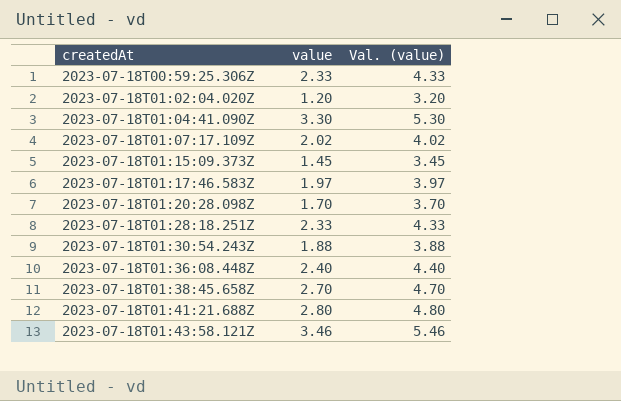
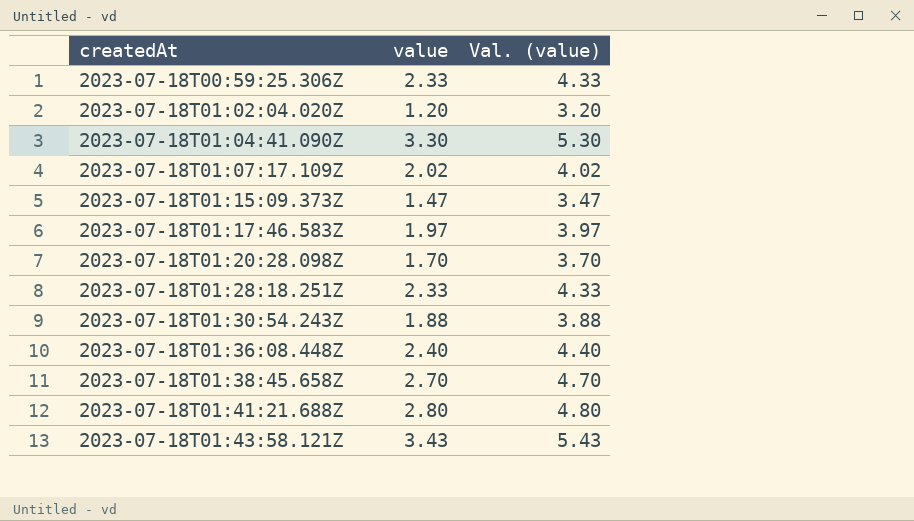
2023-07-18T01:15:09.373Z | value: 1.45 -> 1.47
2023-07-18T01:15:09.373Z | Val. (value): 3.45 -> 3.47
2023-07-18T01:43:58.121Z | value: 3.46 -> 3.43
2023-07-18T01:43:58.121Z | Val. (value): 5.46 -> 5.43

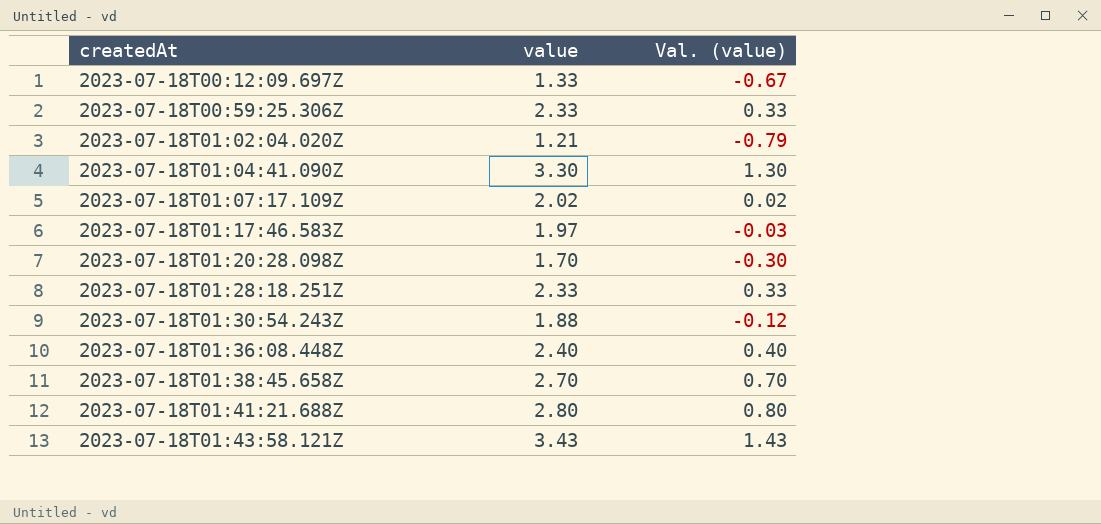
column Val. (value) | formula: [value] + 2 -> [value] - 2
row 2023-07-18T01:15:09.373Z: 1.47 | 3.47 -> none
row 2023-07-18T00:12:09.697Z: none -> 1.33 | -0.67
2023-07-18T01:02:04.020Z | value: 1.20 -> 1.21

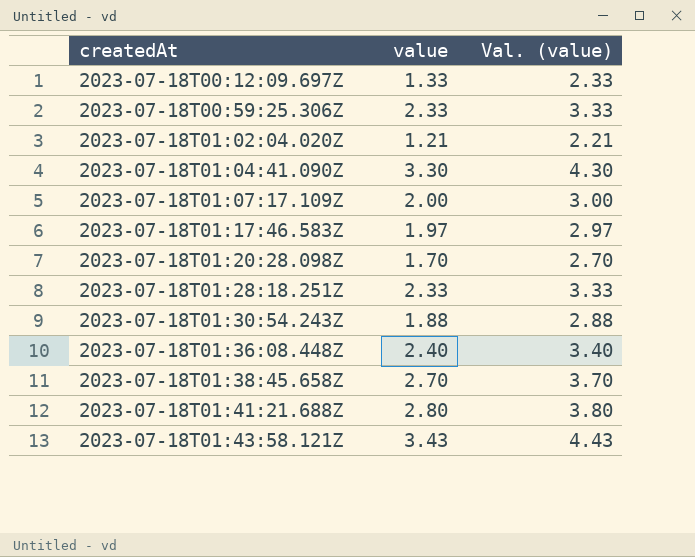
column Val. (value) | formula: [value] - 2 -> [value] + 1
2023-07-18T01:07:17.109Z | value: 2.02 -> 2.00

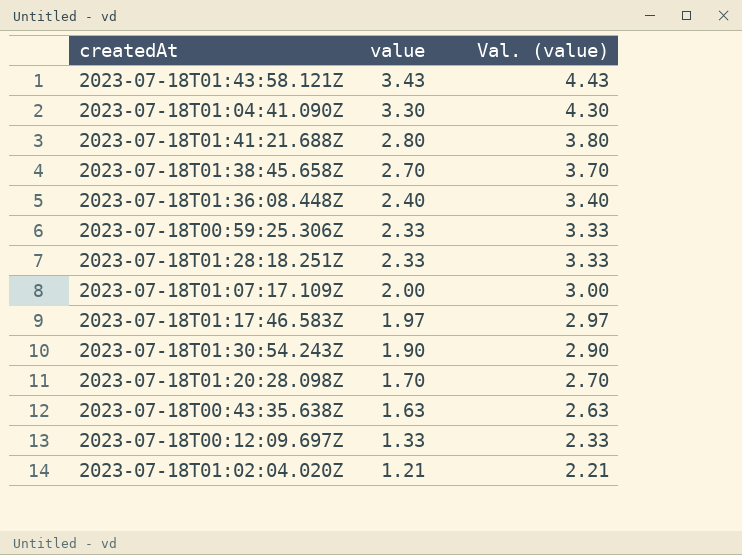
row order: createdAt ascending -> value descending
2023-07-18T01:30:54.243Z | value: 1.88 -> 1.90
2023-07-18T01:30:54.243Z | Val. (value): 2.88 -> 2.90
row 2023-07-18T00:43:35.638Z: none -> 1.63 | 2.63

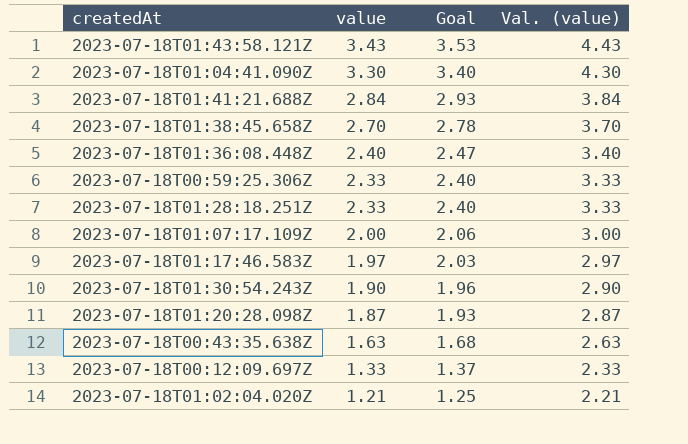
column Goal | formula: none -> [value] * 1.03
2023-07-18T01:41:21.688Z | value: 2.80 -> 2.84
2023-07-18T01:41:21.688Z | Val. (value): 3.80 -> 3.84
2023-07-18T01:20:28.098Z | value: 1.70 -> 1.87
2023-07-18T01:20:28.098Z | Val. (value): 2.70 -> 2.87

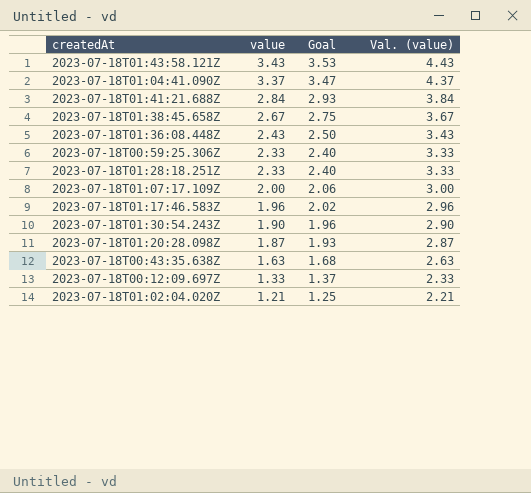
2023-07-18T01:04:41.090Z | value: 3.30 -> 3.37
2023-07-18T01:04:41.090Z | Goal: 3.40 -> 3.47
2023-07-18T01:04:41.090Z | Val. (value): 4.30 -> 4.37
2023-07-18T01:38:45.658Z | value: 2.70 -> 2.67
2023-07-18T01:38:45.658Z | Goal: 2.78 -> 2.75
2023-07-18T01:38:45.658Z | Val. (value): 3.70 -> 3.67
2023-07-18T01:36:08.448Z | value: 2.40 -> 2.43
2023-07-18T01:36:08.448Z | Goal: 2.47 -> 2.50
2023-07-18T01:36:08.448Z | Val. (value): 3.40 -> 3.43
2023-07-18T01:17:46.583Z | value: 1.97 -> 1.96
2023-07-18T01:17:46.583Z | Goal: 2.03 -> 2.02
2023-07-18T01:17:46.583Z | Val. (value): 2.97 -> 2.96

